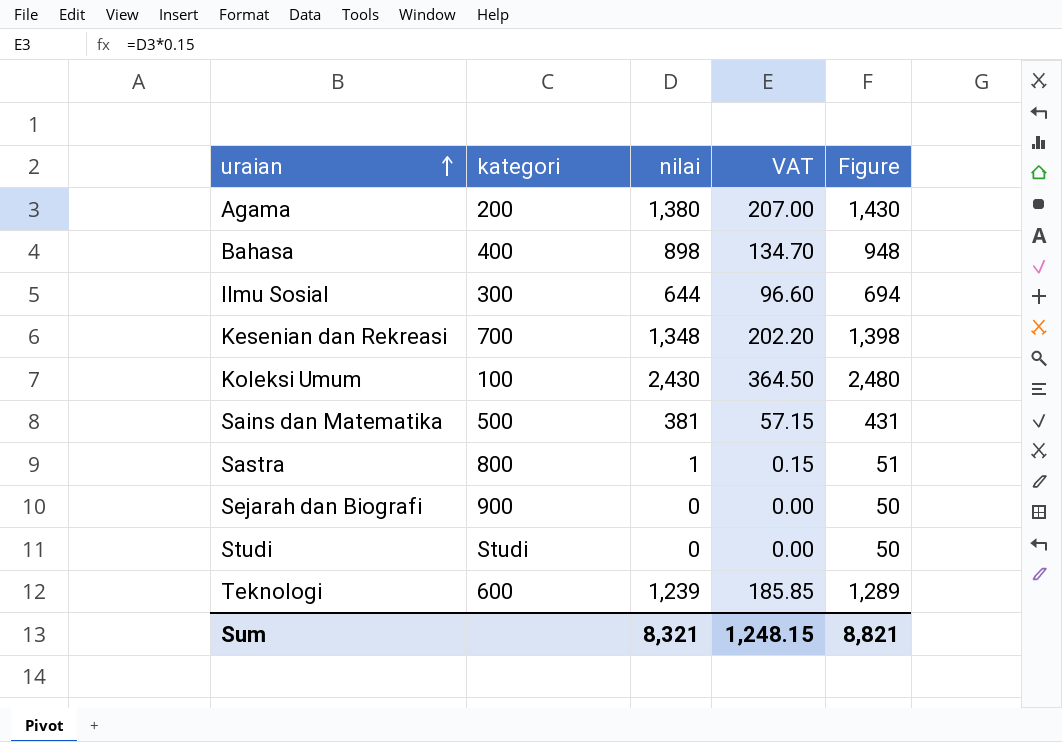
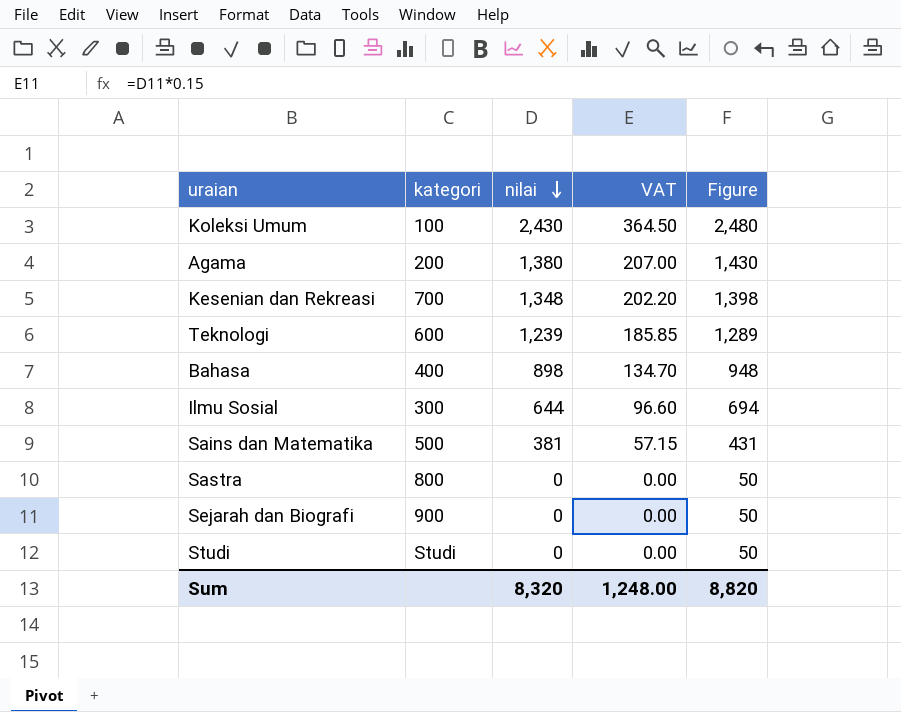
row order: uraian ascending -> nilai descending
Sastra | nilai: 1 -> 0
Sastra | VAT: 0.15 -> 0.00
Sastra | Figure: 51 -> 50
Sum | nilai: 8,321 -> 8,320
Sum | VAT: 1,248.15 -> 1,248.00
Sum | Figure: 8,821 -> 8,820

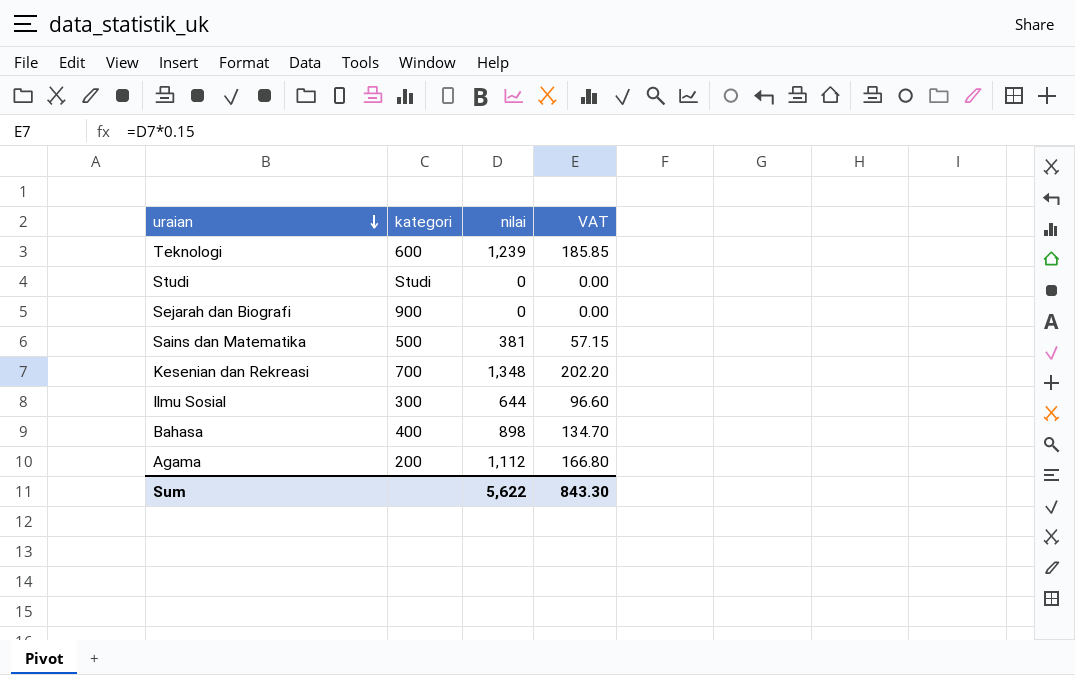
row order: nilai descending -> uraian descending
column Figure | formula: [nilai] + 50 -> none
row Koleksi Umum: 100 | 2,430 | 364.50 | 2,480 -> none
row Sastra: 800 | 0 | 0.00 | 50 -> none
Agama | nilai: 1,380 -> 1,112
Agama | VAT: 207.00 -> 166.80
Sum | nilai: 8,320 -> 5,622
Sum | VAT: 1,248.00 -> 843.30

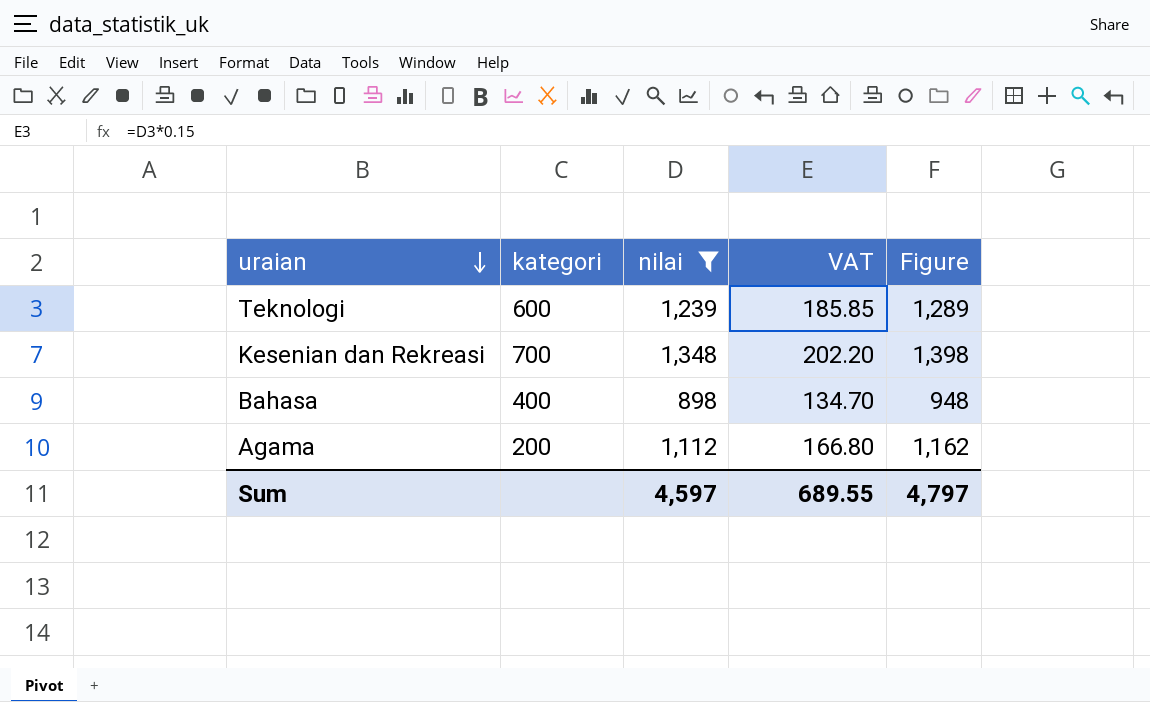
filter: none -> nilai >= 898
column Figure | formula: none -> [nilai] + 50
Sum | nilai: 5,622 -> 4,597
Sum | VAT: 843.30 -> 689.55

